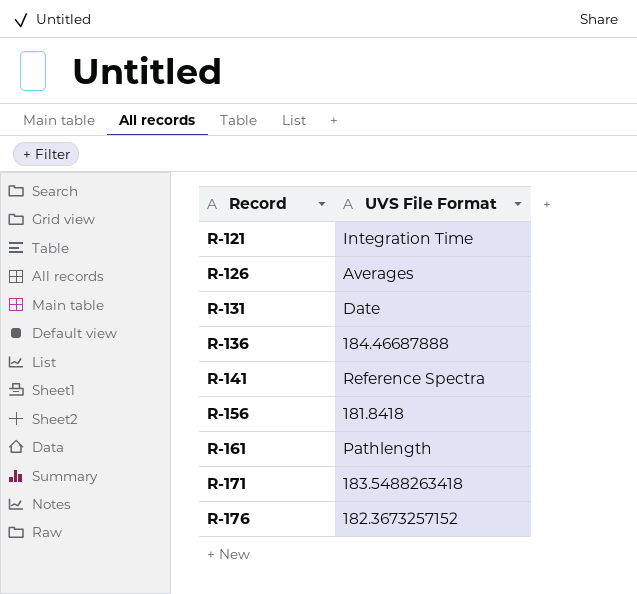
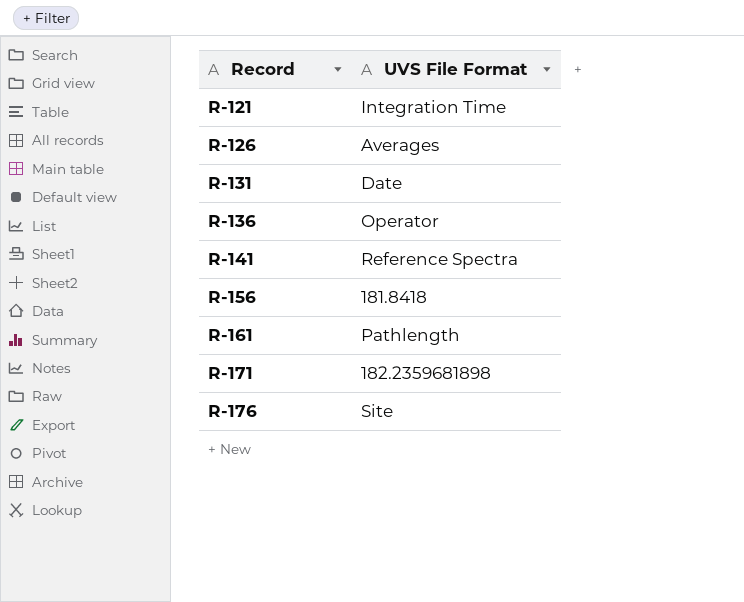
R-136 | UVS File Format: 184.46687888 -> Operator
R-171 | UVS File Format: 183.5488263418 -> 182.2359681898
R-176 | UVS File Format: 182.3673257152 -> Site

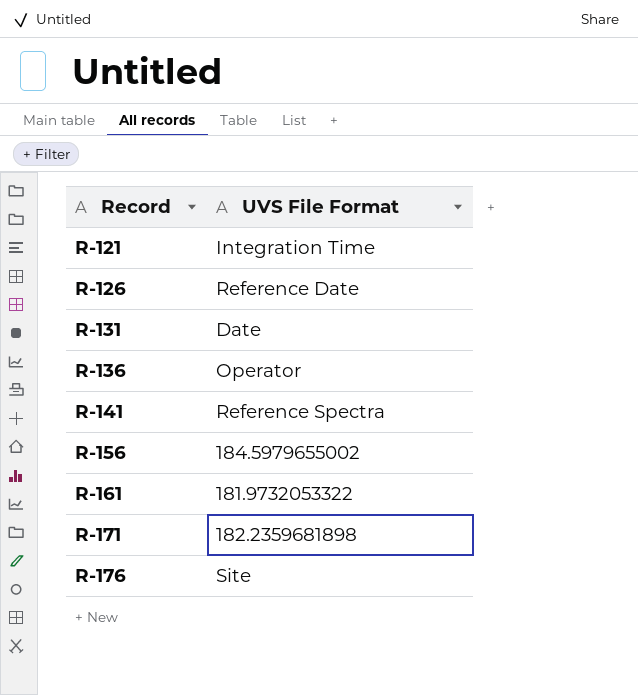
R-126 | UVS File Format: Averages -> Reference Date
R-156 | UVS File Format: 181.8418 -> 184.5979655002
R-161 | UVS File Format: Pathlength -> 181.9732053322

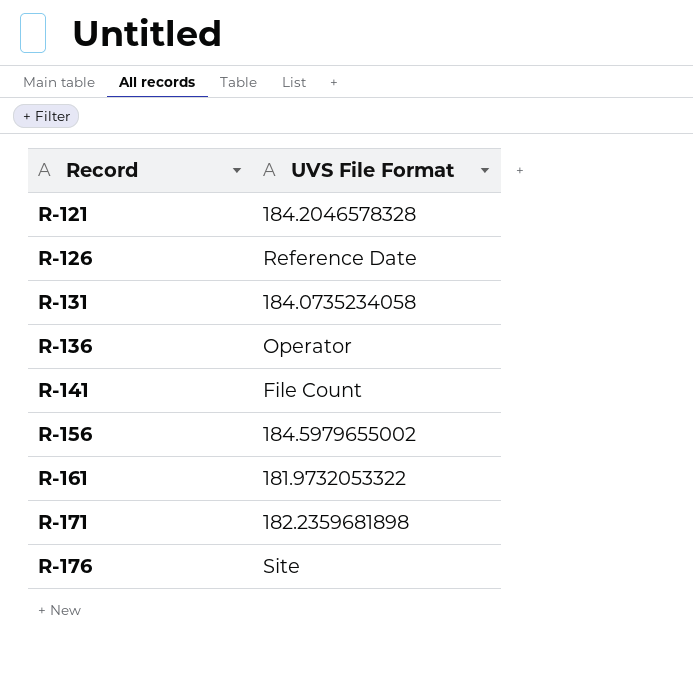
R-121 | UVS File Format: Integration Time -> 184.2046578328
R-131 | UVS File Format: Date -> 184.0735234058
R-141 | UVS File Format: Reference Spectra -> File Count

